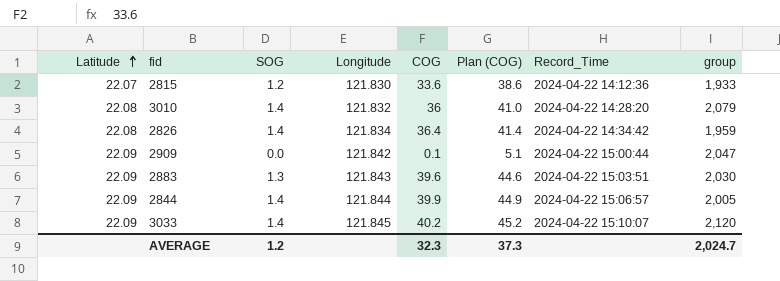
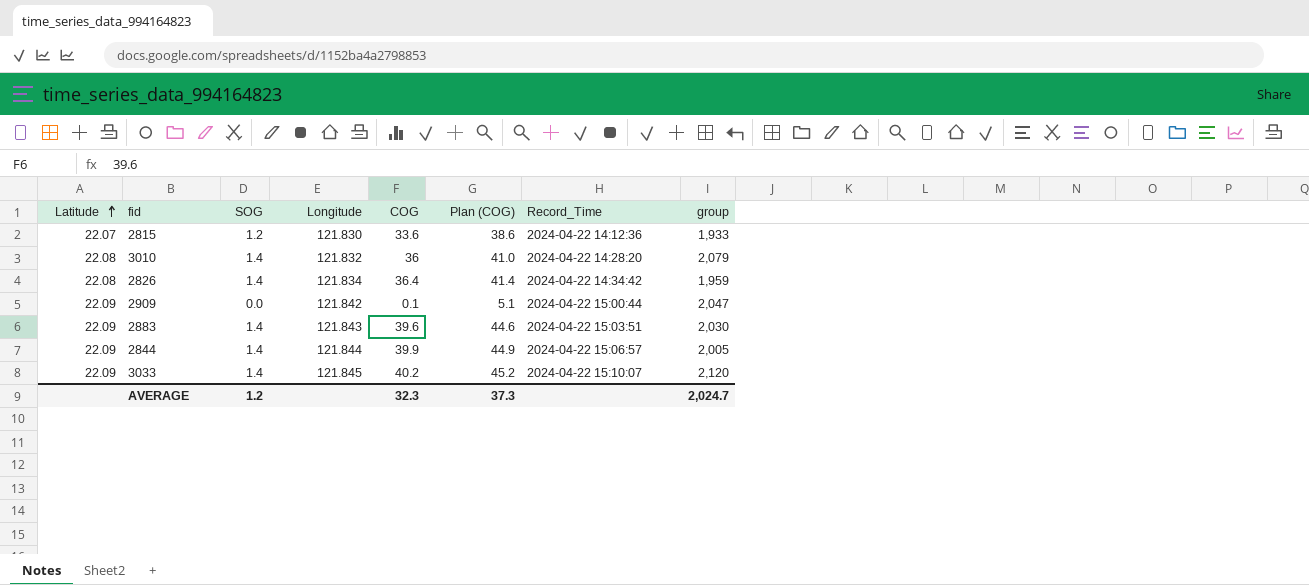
2883 | SOG: 1.3 -> 1.4

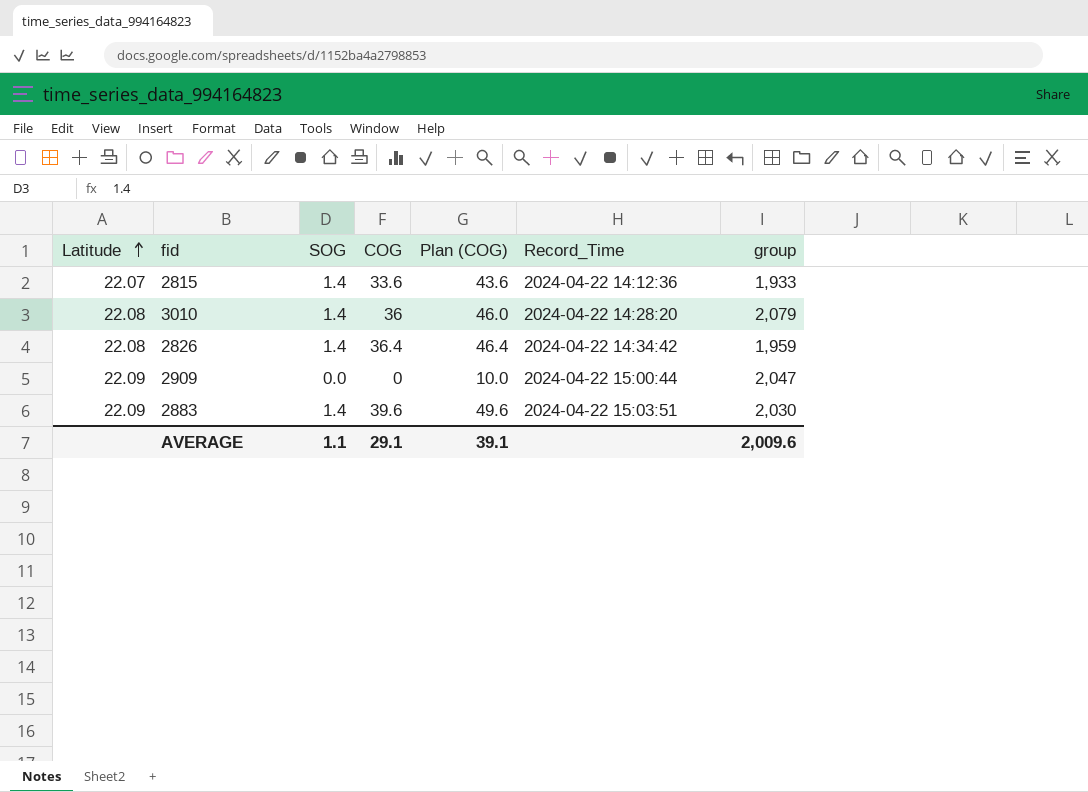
column Longitude | position: 4 -> none
column Plan (COG) | formula: [COG] + 5 -> [COG] + 10
row 2844: 22.09 | 1.4 | 121.844 | 39.9 | 44.9 | 2024-04-22 15:06:57 | 2,005 -> none
row 3033: 22.09 | 1.4 | 121.845 | 40.2 | 45.2 | 2024-04-22 15:10:07 | 2,120 -> none
2815 | SOG: 1.2 -> 1.4
2909 | COG: 0.1 -> 0
AVERAGE | SOG: 1.2 -> 1.1
AVERAGE | COG: 32.3 -> 29.1
AVERAGE | Plan (COG): 37.3 -> 39.1
AVERAGE | group: 2,024.7 -> 2,009.6

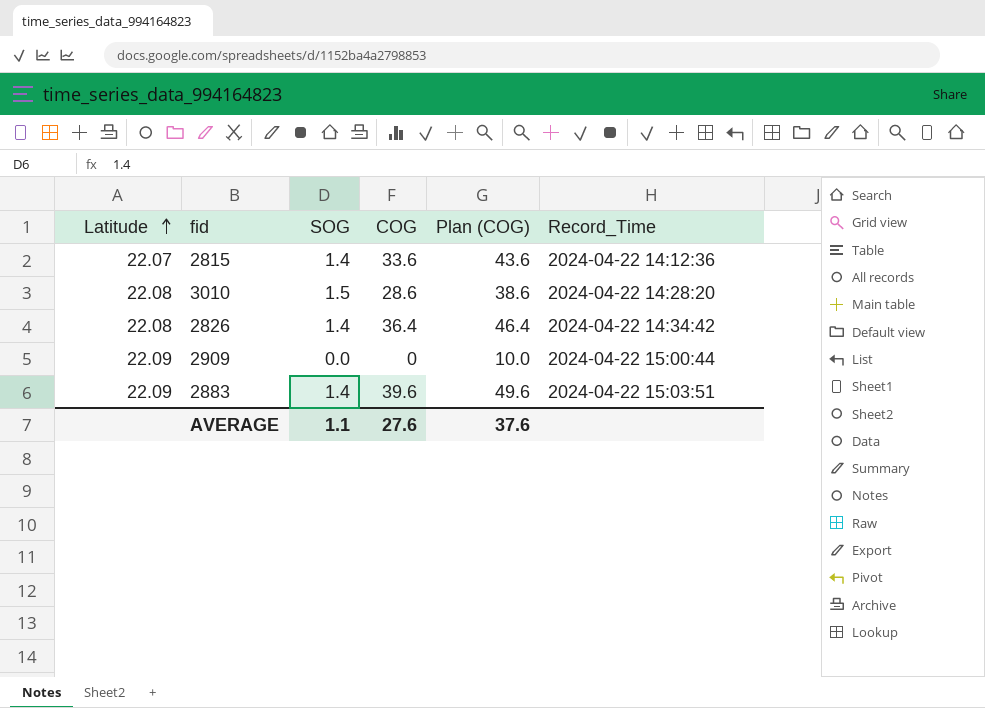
column group | position: 7 -> none
3010 | SOG: 1.4 -> 1.5
3010 | COG: 36 -> 28.6
3010 | Plan (COG): 46.0 -> 38.6
AVERAGE | COG: 29.1 -> 27.6
AVERAGE | Plan (COG): 39.1 -> 37.6

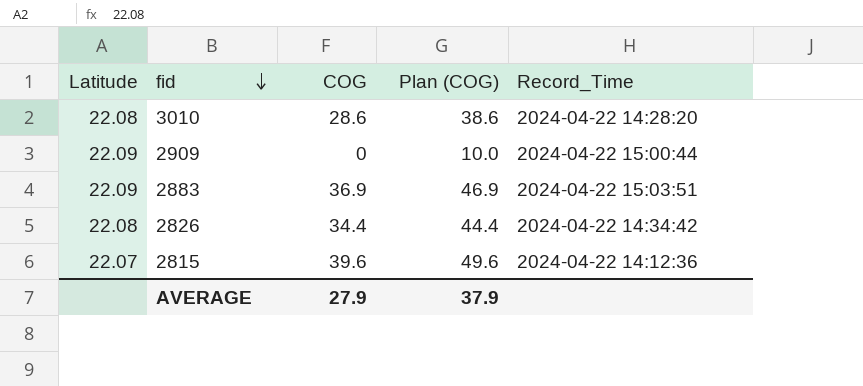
row order: Latitude ascending -> fid descending
column SOG | position: 3 -> none
2883 | COG: 39.6 -> 36.9
2883 | Plan (COG): 49.6 -> 46.9
2826 | COG: 36.4 -> 34.4
2826 | Plan (COG): 46.4 -> 44.4
2815 | COG: 33.6 -> 39.6
2815 | Plan (COG): 43.6 -> 49.6
AVERAGE | COG: 27.6 -> 27.9
AVERAGE | Plan (COG): 37.6 -> 37.9

